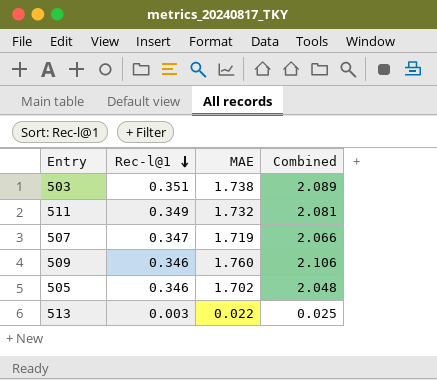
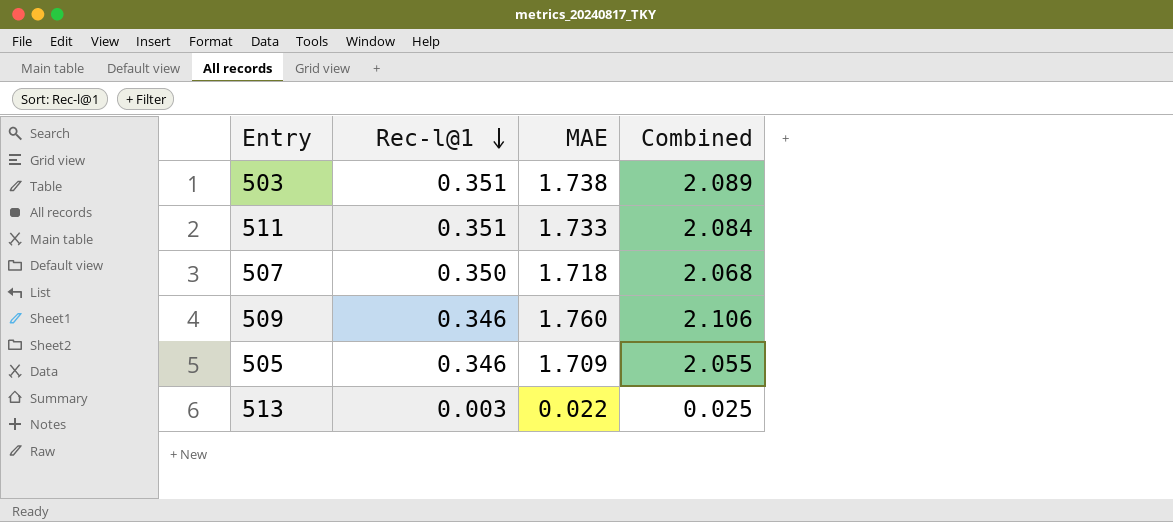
511 | Rec-l@1: 0.349 -> 0.351
511 | MAE: 1.732 -> 1.733
511 | Combined: 2.081 -> 2.084
507 | Rec-l@1: 0.347 -> 0.350
507 | MAE: 1.719 -> 1.718
507 | Combined: 2.066 -> 2.068
505 | MAE: 1.702 -> 1.709
505 | Combined: 2.048 -> 2.055

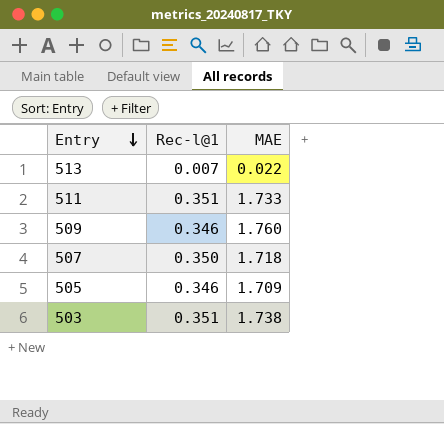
row order: Rec-l@1 descending -> Entry descending
column Combined | formula: [Rec-l@1] + [MAE] -> none
513 | Rec-l@1: 0.003 -> 0.007

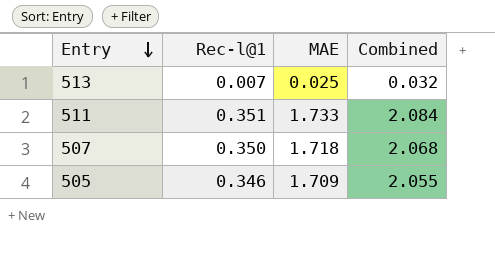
column Combined | formula: none -> [Rec-l@1] + [MAE]
row 509: 0.346 | 1.760 -> none
row 503: 0.351 | 1.738 -> none
513 | MAE: 0.022 -> 0.025

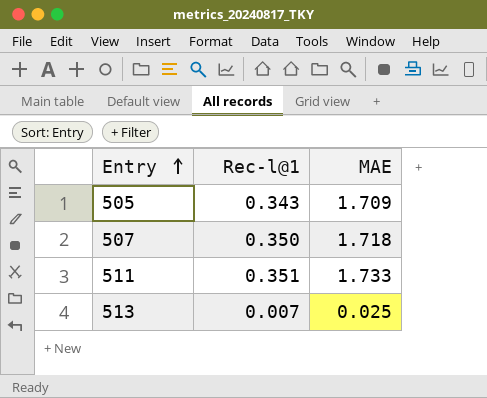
row order: Entry descending -> Entry ascending
column Combined | formula: [Rec-l@1] + [MAE] -> none
505 | Rec-l@1: 0.346 -> 0.343

